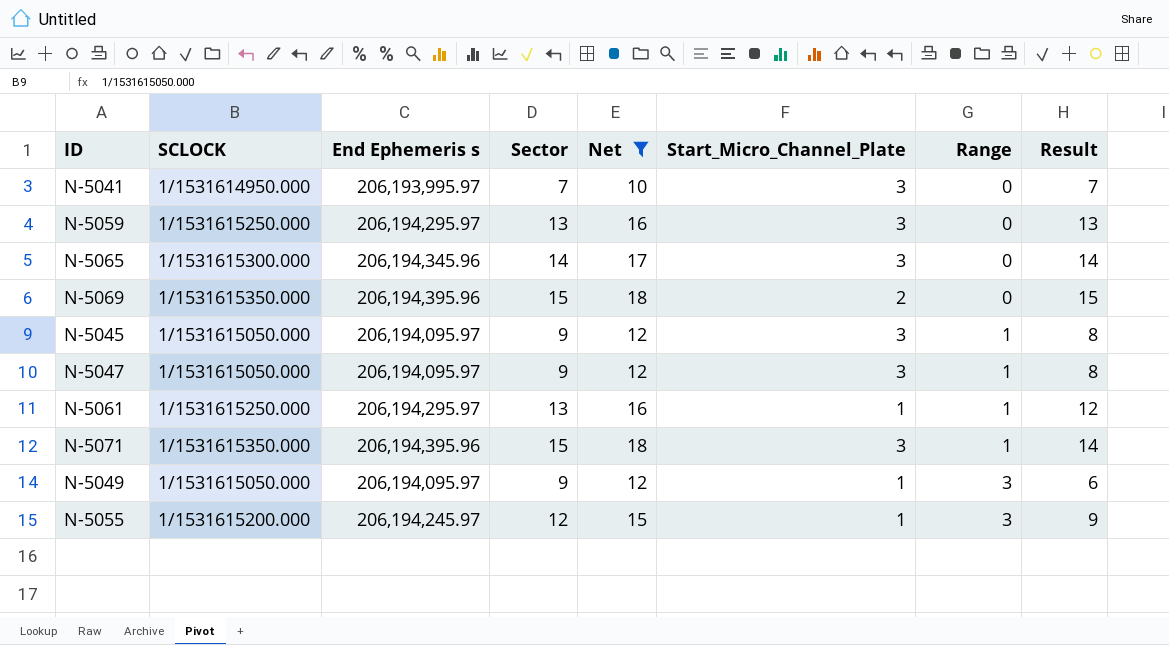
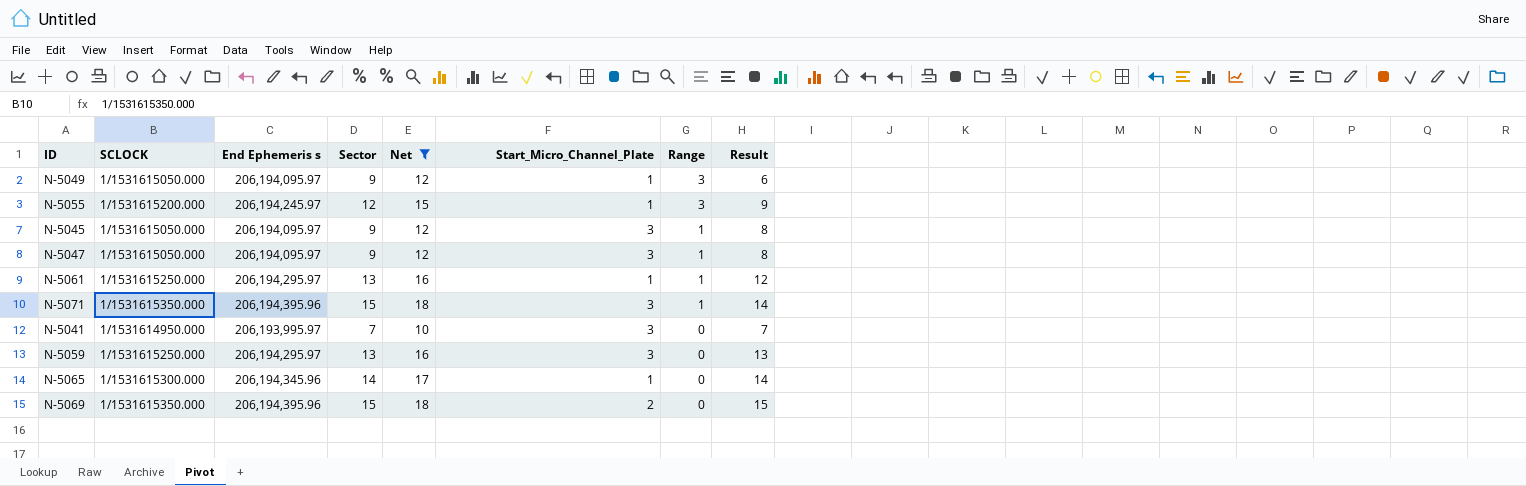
row order: Range ascending -> Range descending
N-5065 | Start_Micro_Channel_Plate: 3 -> 1

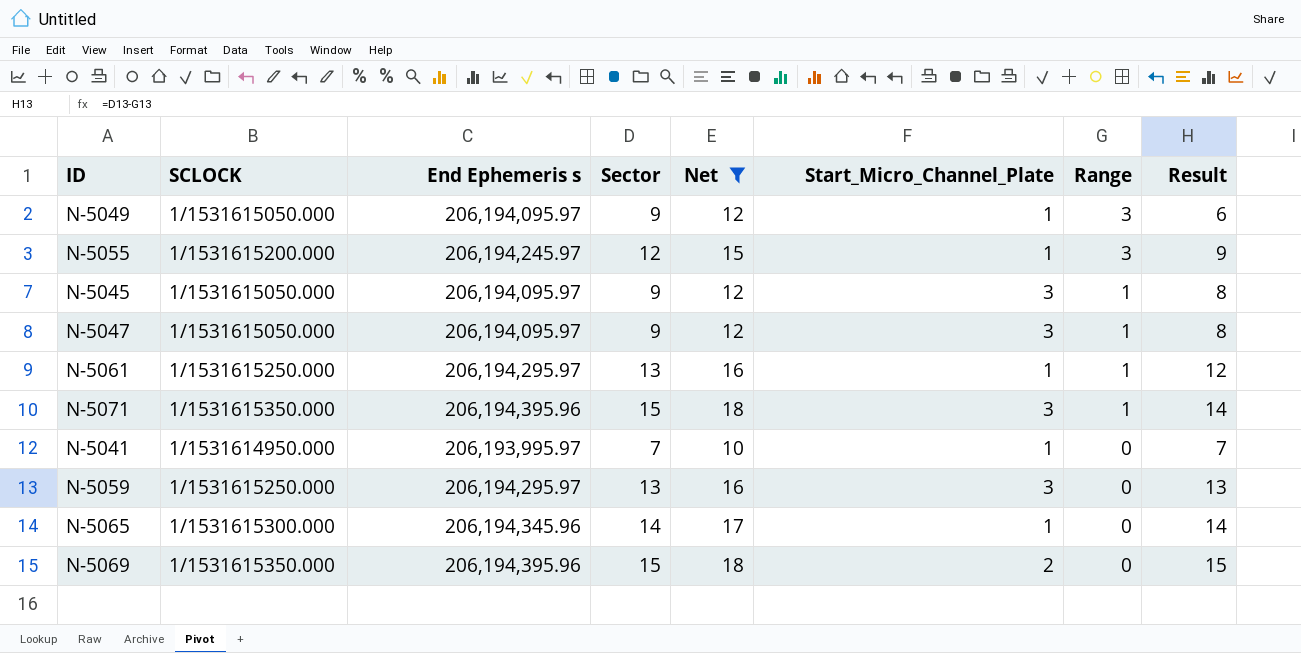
N-5041 | Start_Micro_Channel_Plate: 3 -> 1

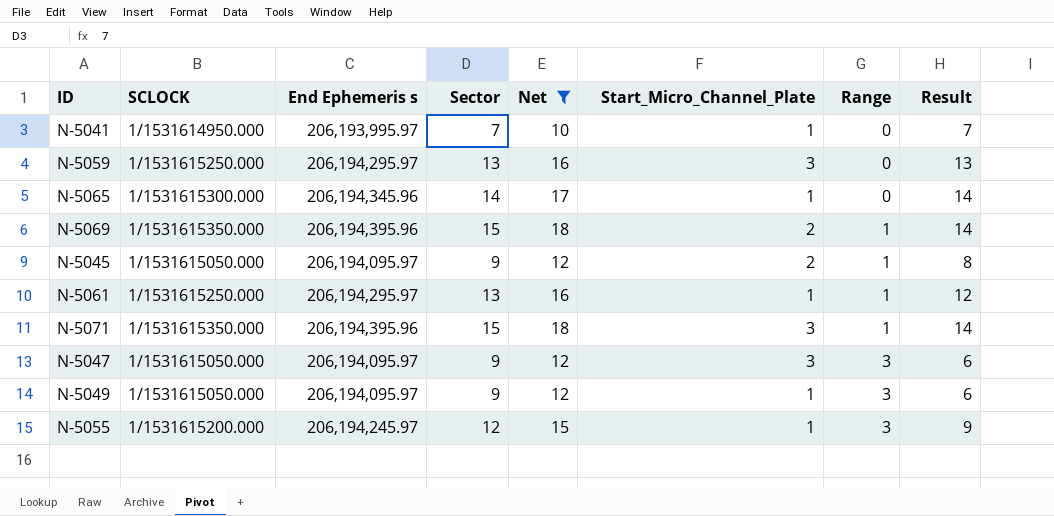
row order: Range descending -> Range ascending
N-5069 | Range: 0 -> 1
N-5069 | Result: 15 -> 14
N-5045 | Start_Micro_Channel_Plate: 3 -> 2
N-5047 | Range: 1 -> 3
N-5047 | Result: 8 -> 6

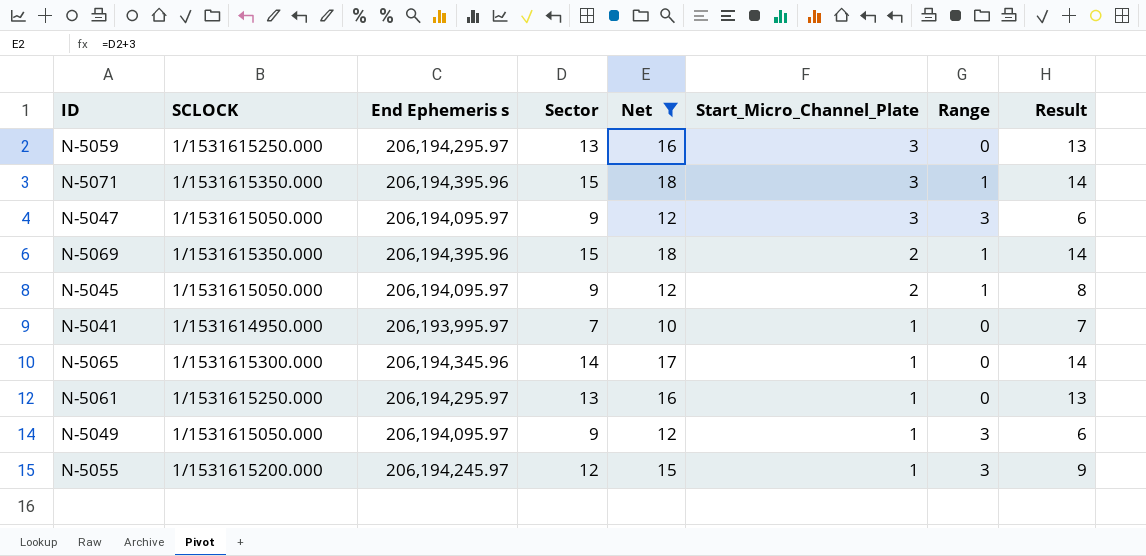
row order: Range ascending -> Start_Micro_Channel_Plate descending
N-5061 | Range: 1 -> 0
N-5061 | Result: 12 -> 13

